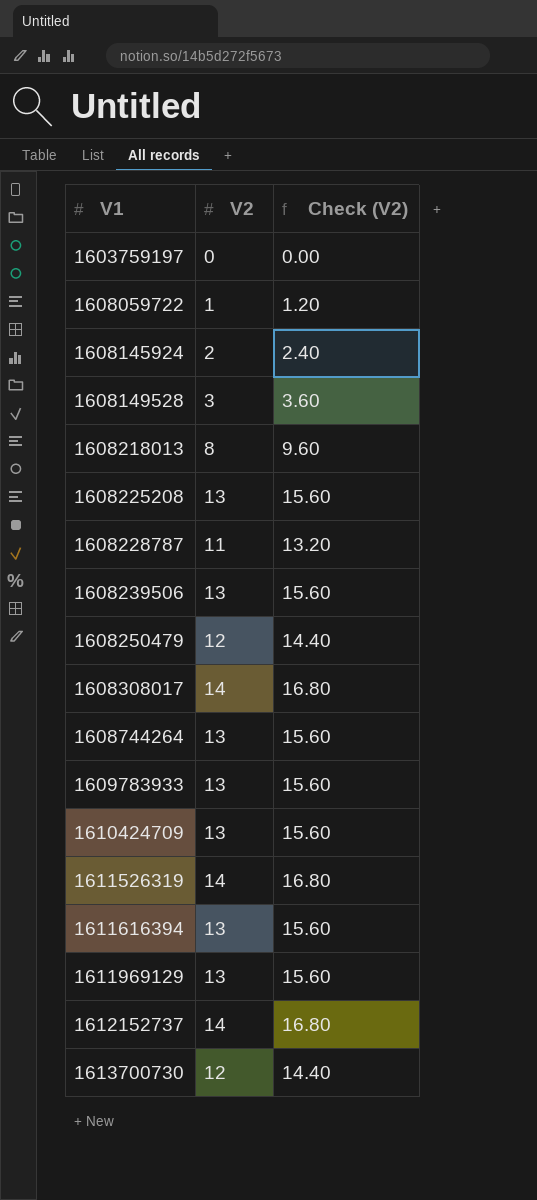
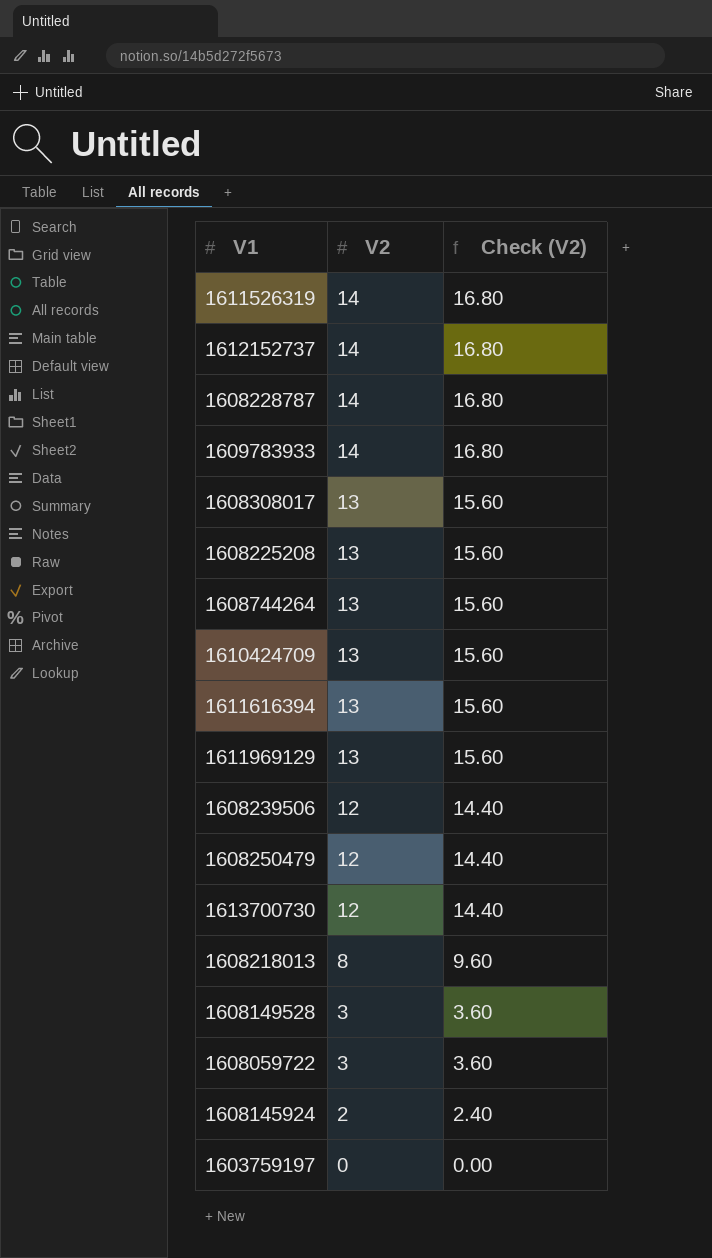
row order: V1 ascending -> V2 descending
1608228787 | V2: 11 -> 14
1608228787 | Check (V2): 13.20 -> 16.80
1609783933 | V2: 13 -> 14
1609783933 | Check (V2): 15.60 -> 16.80
1608308017 | V2: 14 -> 13
1608308017 | Check (V2): 16.80 -> 15.60
1608239506 | V2: 13 -> 12
1608239506 | Check (V2): 15.60 -> 14.40
1608059722 | V2: 1 -> 3
1608059722 | Check (V2): 1.20 -> 3.60

